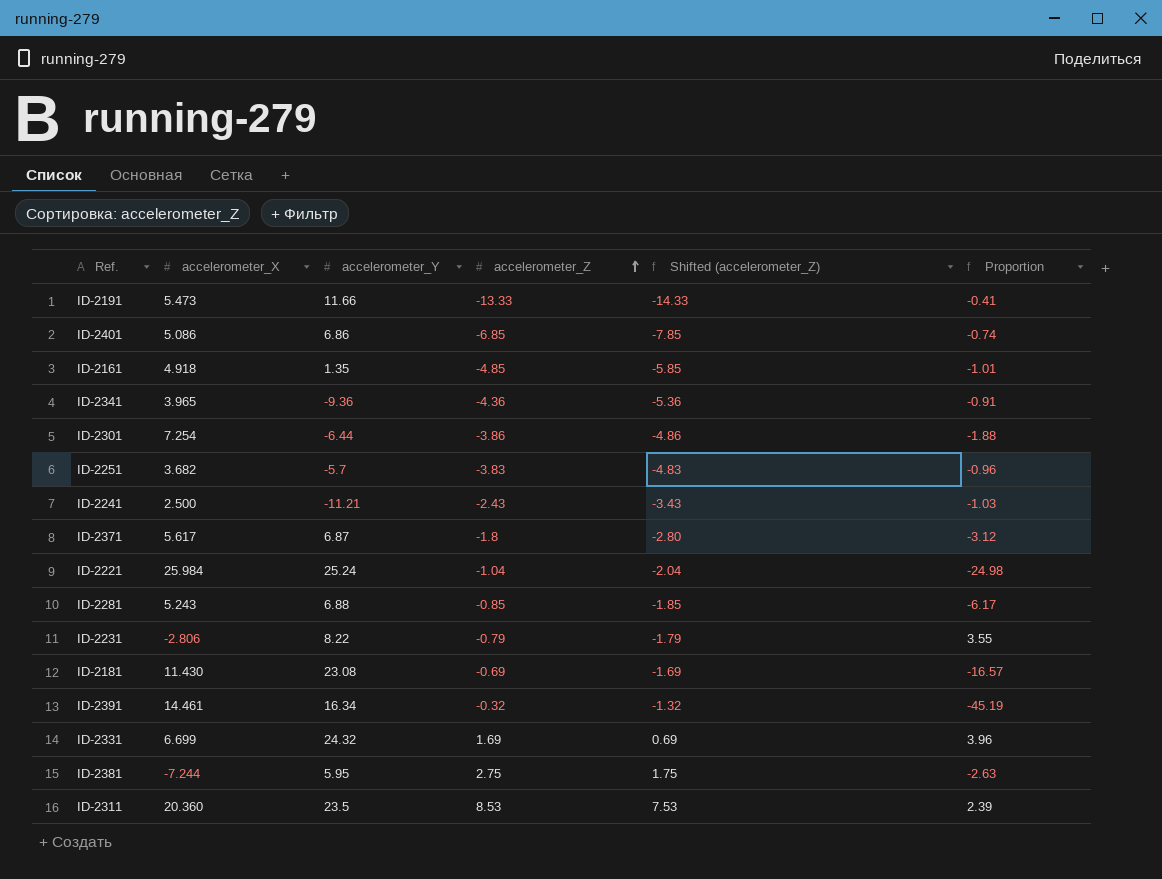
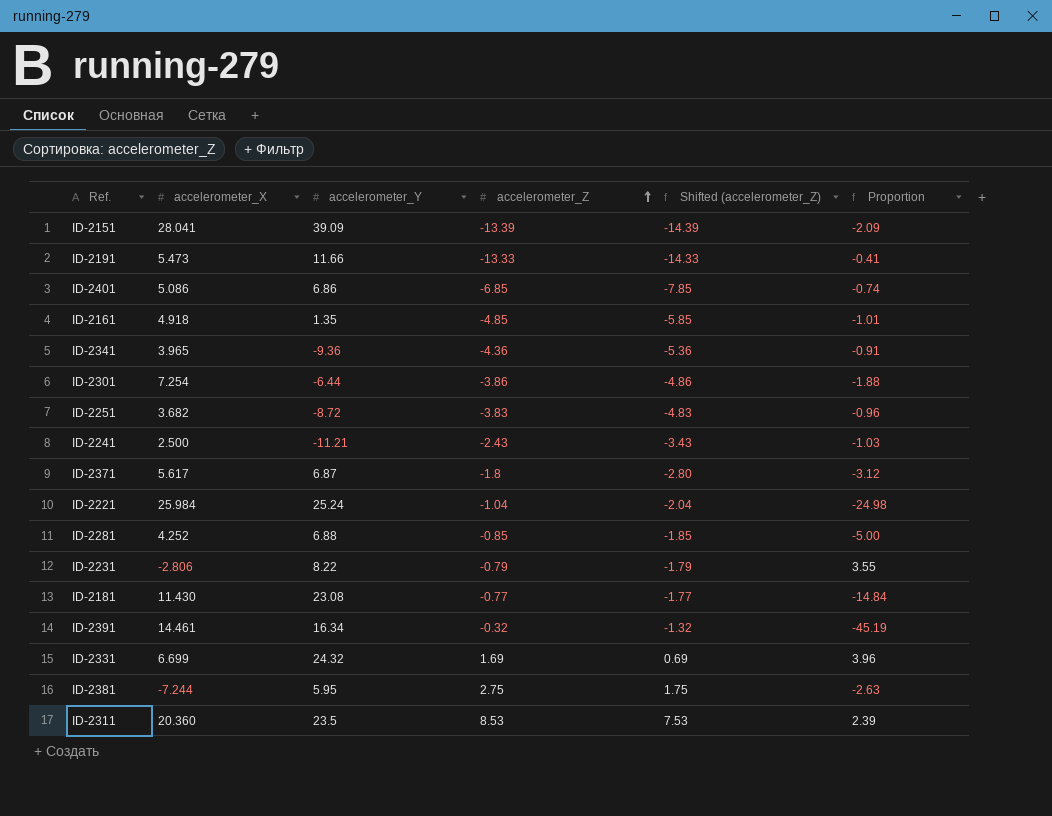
row ID-2151: none -> 28.041 | 39.09 | -13.39 | -14.39 | -2.09
ID-2251 | accelerometer_Y: -5.7 -> -8.72
ID-2281 | accelerometer_X: 5.243 -> 4.252
ID-2281 | Proportion: -6.17 -> -5.00
ID-2181 | accelerometer_Z: -0.69 -> -0.77
ID-2181 | Shifted (accelerometer_Z): -1.69 -> -1.77
ID-2181 | Proportion: -16.57 -> -14.84

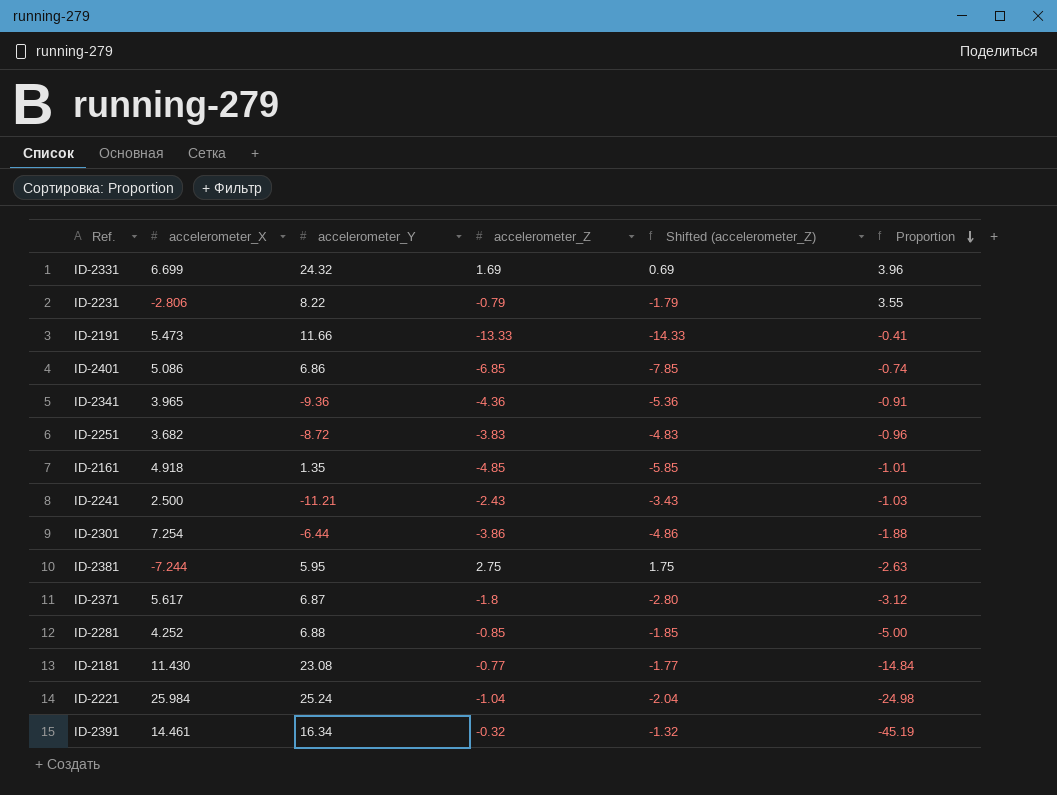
row order: accelerometer_Z ascending -> Proportion descending
row ID-2151: 28.041 | 39.09 | -13.39 | -14.39 | -2.09 -> none
row ID-2311: 20.360 | 23.5 | 8.53 | 7.53 | 2.39 -> none

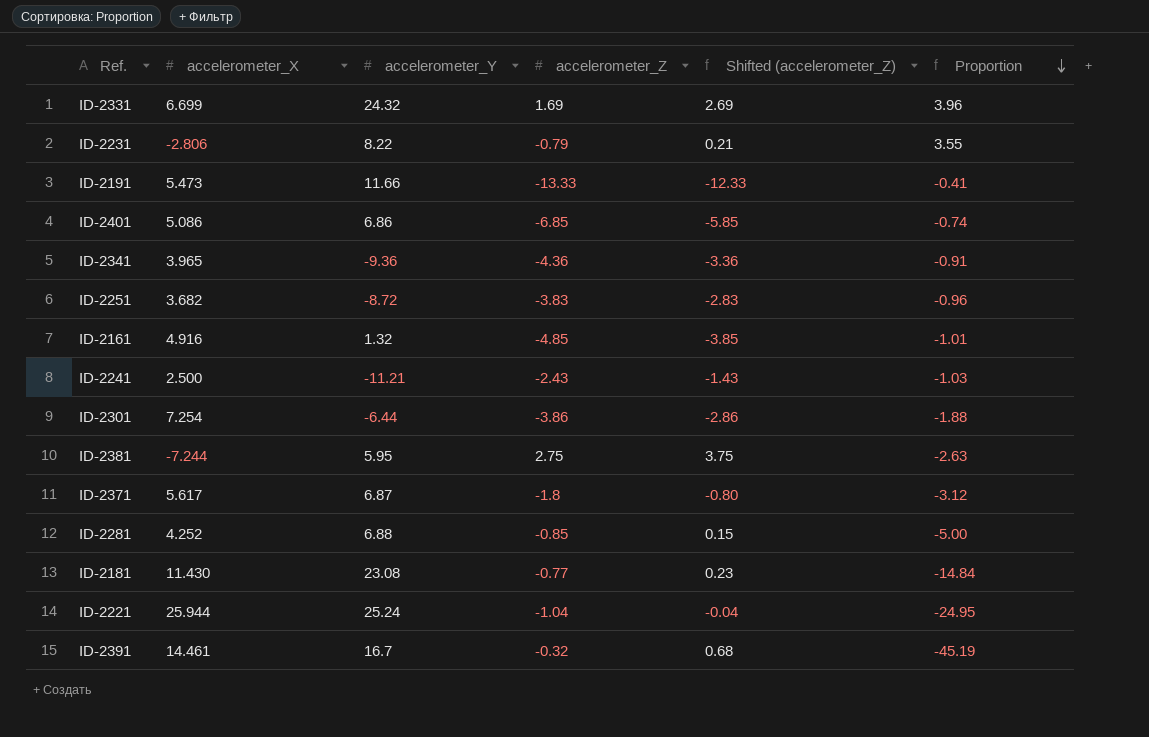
column Shifted (accelerometer_Z) | formula: [accelerometer_Z] - 1 -> [accelerometer_Z] + 1
ID-2161 | accelerometer_X: 4.918 -> 4.916
ID-2161 | accelerometer_Y: 1.35 -> 1.32
ID-2221 | accelerometer_X: 25.984 -> 25.944
ID-2221 | Proportion: -24.98 -> -24.95
ID-2391 | accelerometer_Y: 16.34 -> 16.7

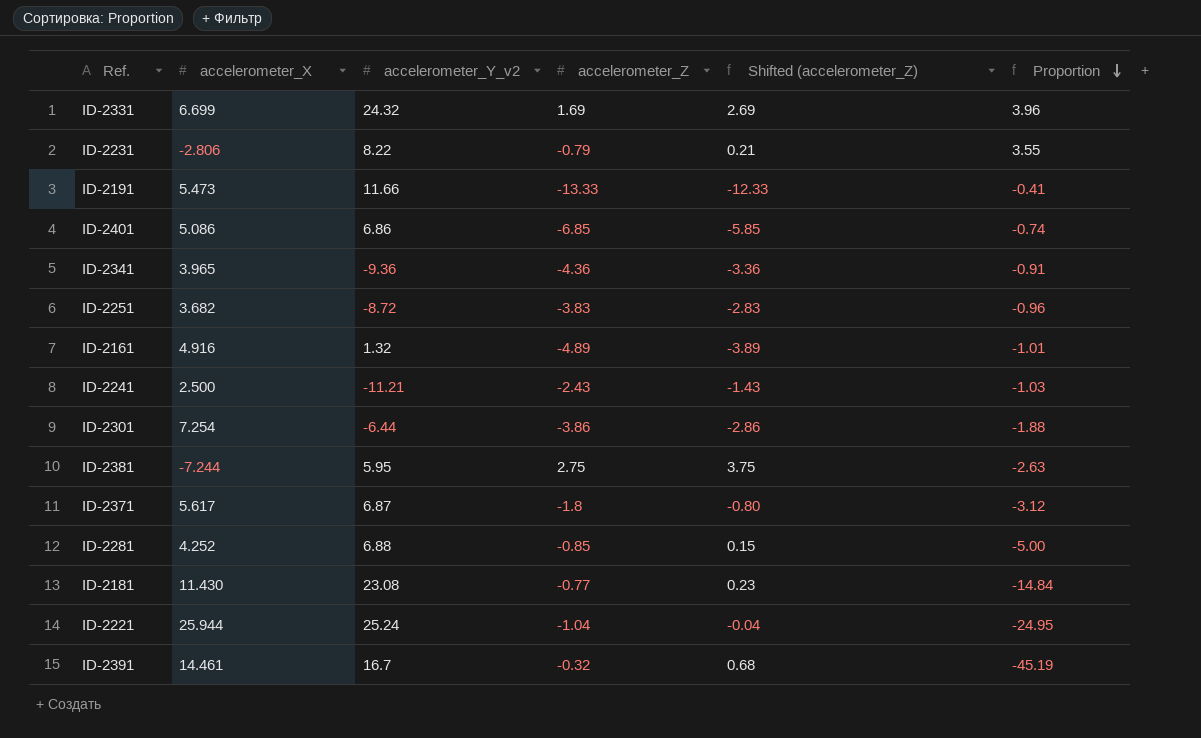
column name: accelerometer_Y -> accelerometer_Y_v2
ID-2161 | accelerometer_Z: -4.85 -> -4.89
ID-2161 | Shifted (accelerometer_Z): -3.85 -> -3.89

